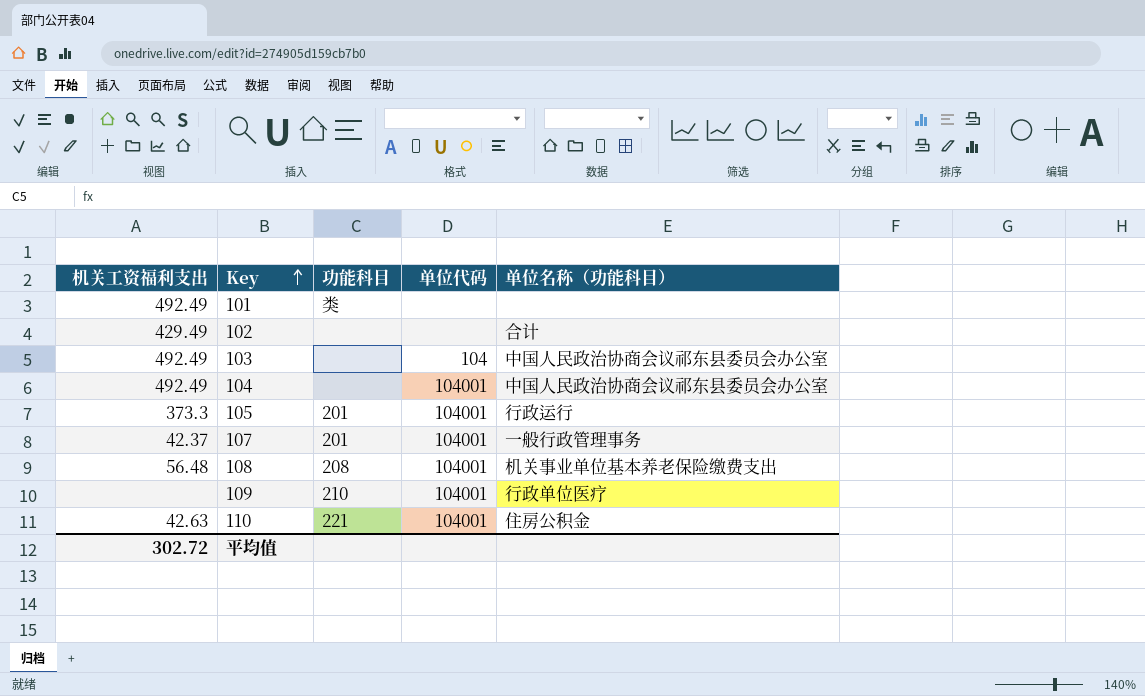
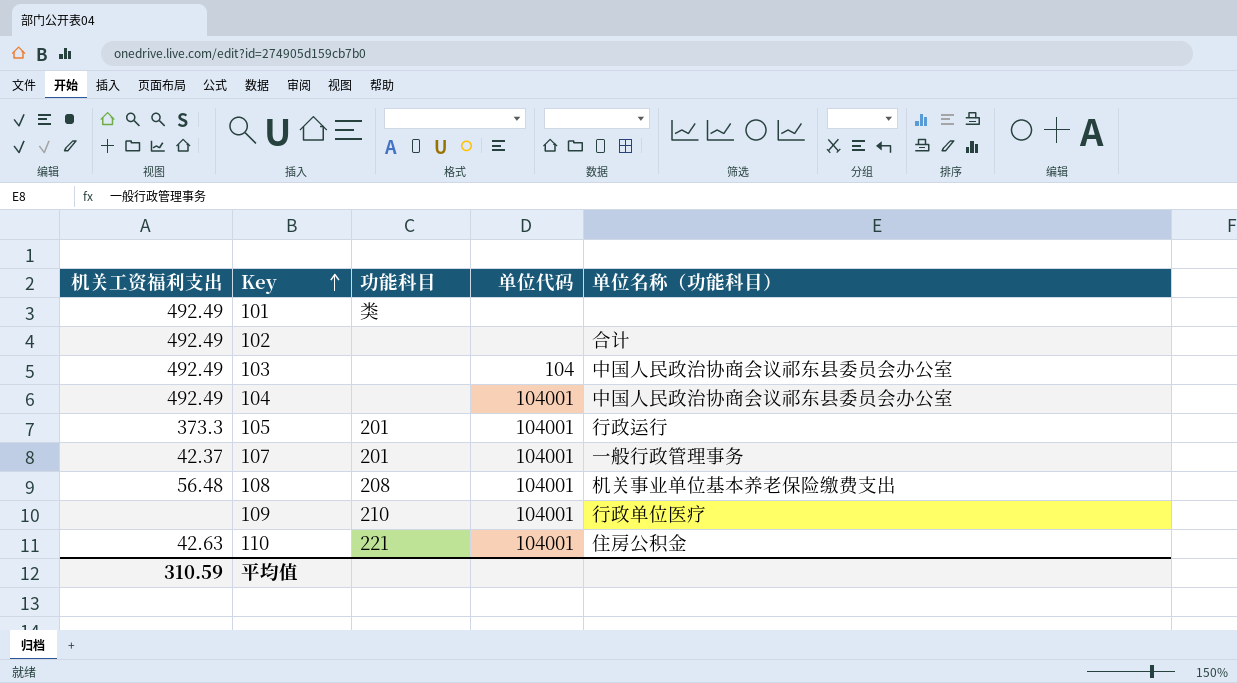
102 | 机关工资福利支出: 429.49 -> 492.49
平均值 | 机关工资福利支出: 302.72 -> 310.59

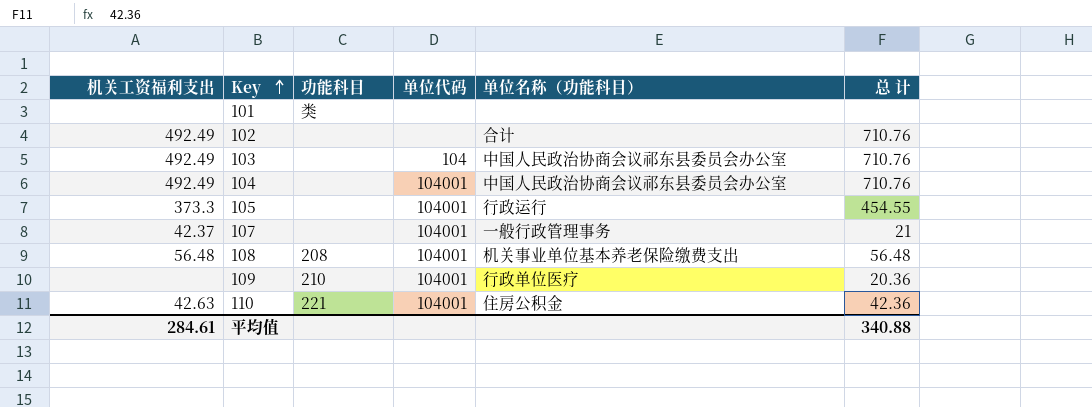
column 总 计 | position: none -> 6
101 | 机关工资福利支出: 492.49 -> none
105 | 功能科目: 201 -> none
107 | 功能科目: 201 -> none
平均值 | 机关工资福利支出: 310.59 -> 284.61

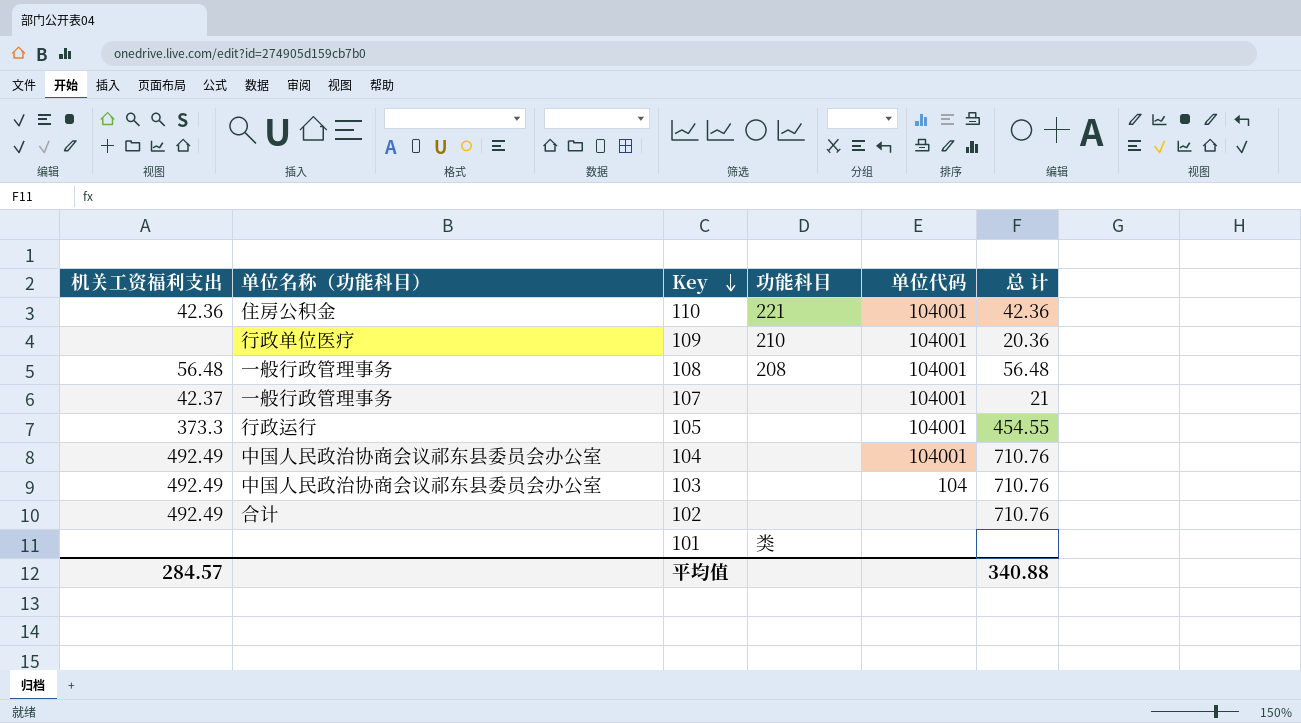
row order: Key ascending -> Key descending
column 单位名称（功能科目） | position: 5 -> 2
110 | 机关工资福利支出: 42.63 -> 42.36
108 | 单位名称（功能科目）: 机关事业单位基本养老保险缴费支出 -> 一般行政管理事务
平均值 | 机关工资福利支出: 284.61 -> 284.57

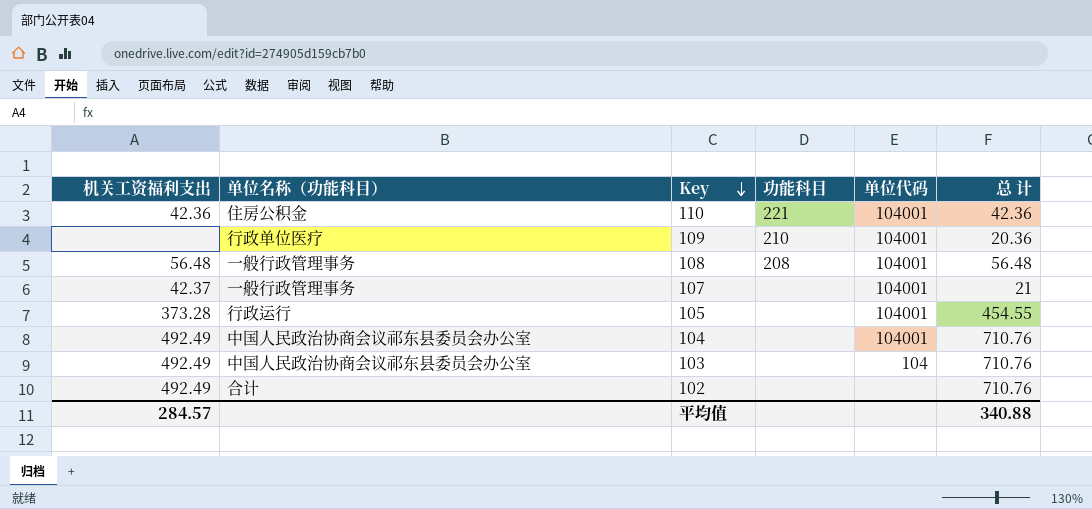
row 101: none | none | 类 | none | none -> none
105 | 机关工资福利支出: 373.3 -> 373.28

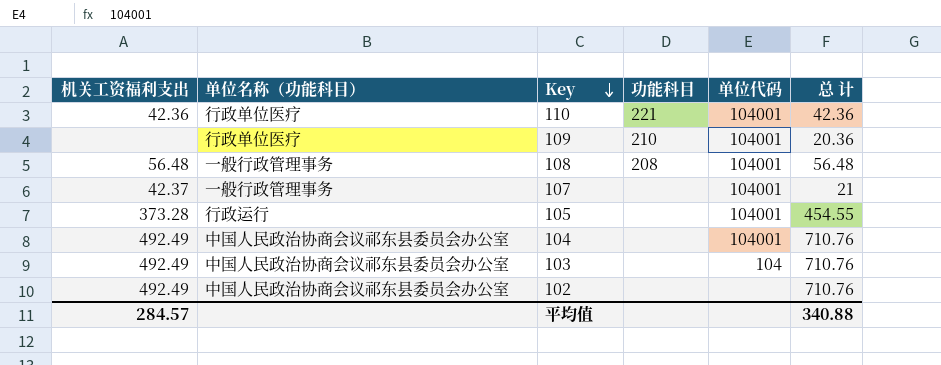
110 | 单位名称（功能科目）: 住房公积金 -> 行政单位医疗
102 | 单位名称（功能科目）: 合计 -> 中国人民政治协商会议祁东县委员会办公室

